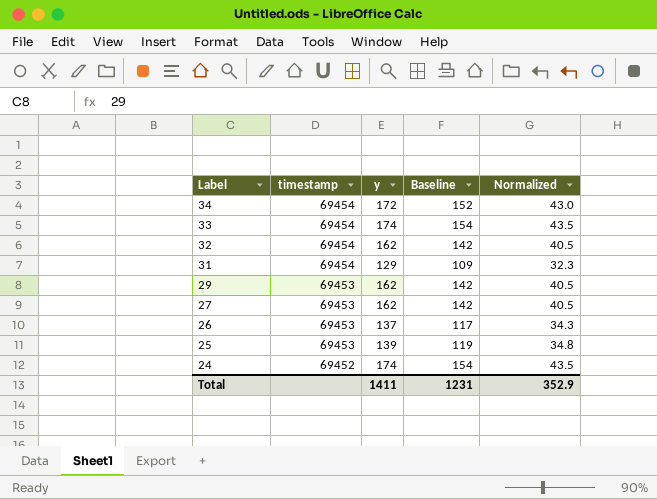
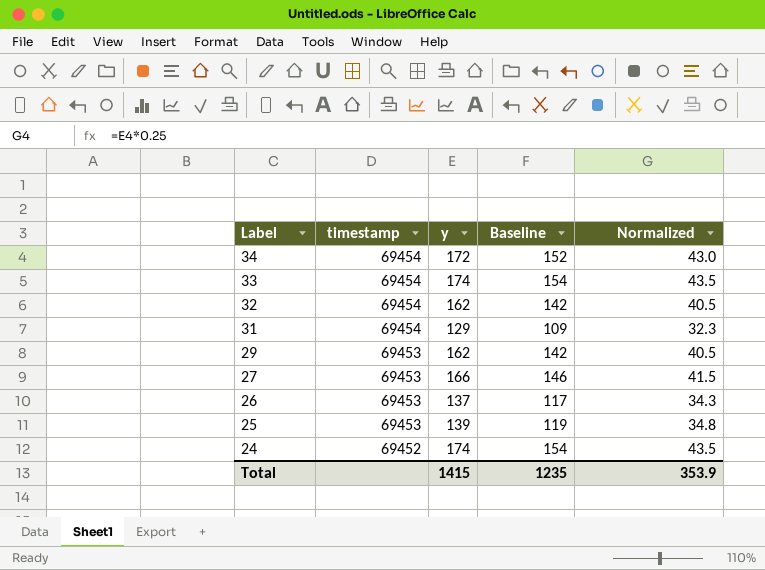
27 | y: 162 -> 166
27 | Baseline: 142 -> 146
27 | Normalized: 40.5 -> 41.5
Total | y: 1411 -> 1415
Total | Baseline: 1231 -> 1235
Total | Normalized: 352.9 -> 353.9

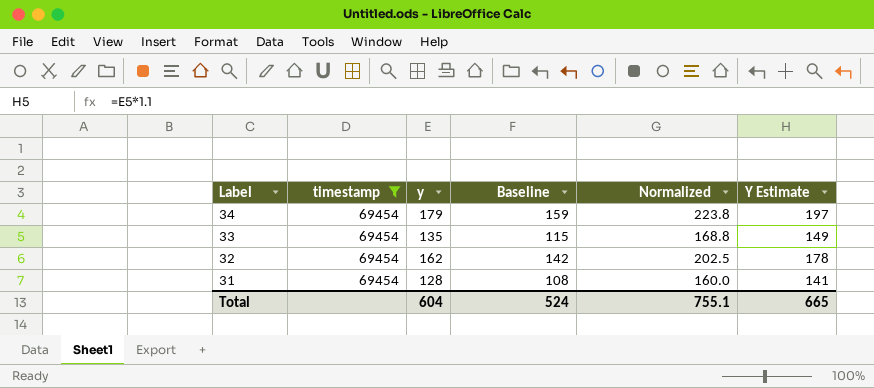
filter: none -> timestamp = 69454
column Normalized | formula: [y] * 0.25 -> [y] * 1.25
column Y Estimate | formula: none -> [y] * 1.1
34 | y: 172 -> 179
34 | Baseline: 152 -> 159
33 | y: 174 -> 135
33 | Baseline: 154 -> 115
31 | y: 129 -> 128
31 | Baseline: 109 -> 108
Total | y: 1415 -> 604
Total | Baseline: 1235 -> 524
Total | Normalized: 353.9 -> 755.1

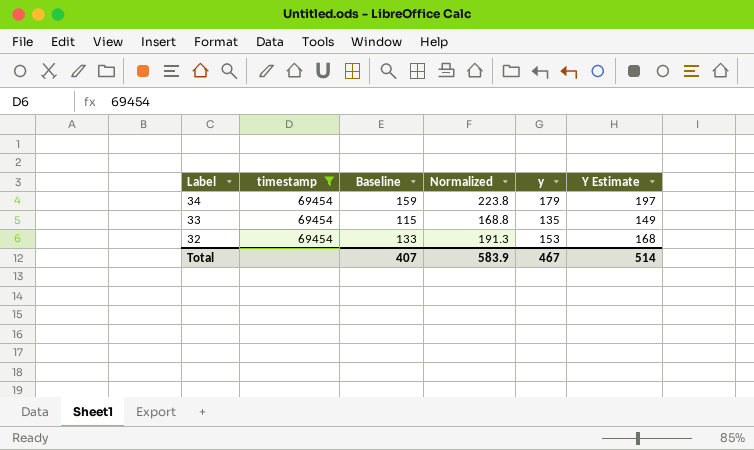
column y | position: 3 -> 5
row 31: 69454 | 128 | 108 | 160.0 | 141 -> none
32 | Baseline: 142 -> 133
32 | Normalized: 202.5 -> 191.3
32 | y: 162 -> 153
32 | Y Estimate: 178 -> 168
Total | Baseline: 524 -> 407
Total | Normalized: 755.1 -> 583.9
Total | y: 604 -> 467
Total | Y Estimate: 665 -> 514

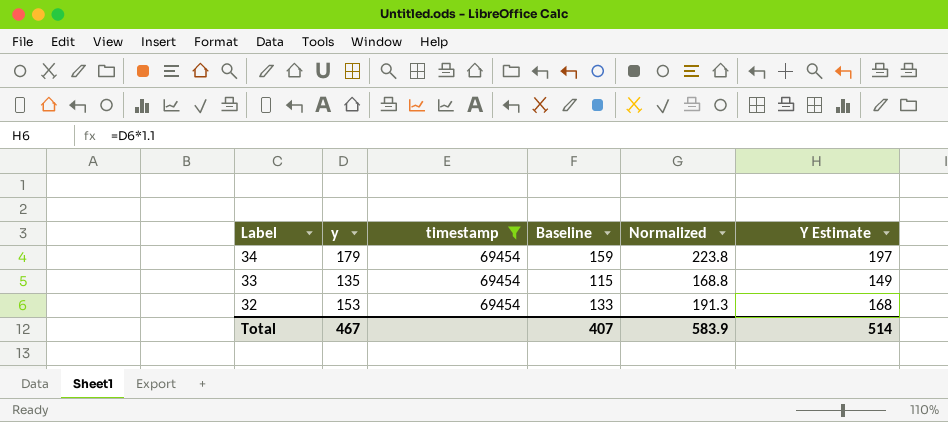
column y | position: 5 -> 2

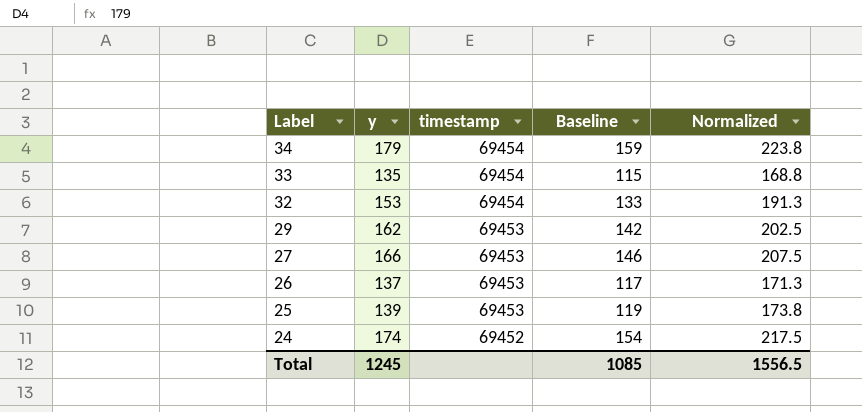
filter: timestamp = 69454 -> none
column Y Estimate | formula: [y] * 1.1 -> none
Total | y: 467 -> 1245
Total | Baseline: 407 -> 1085
Total | Normalized: 583.9 -> 1556.5

